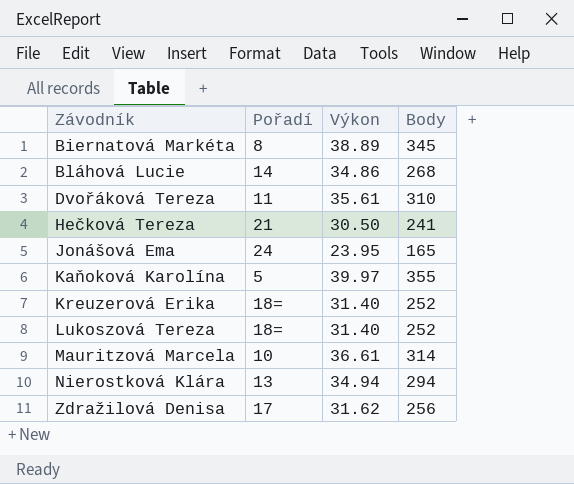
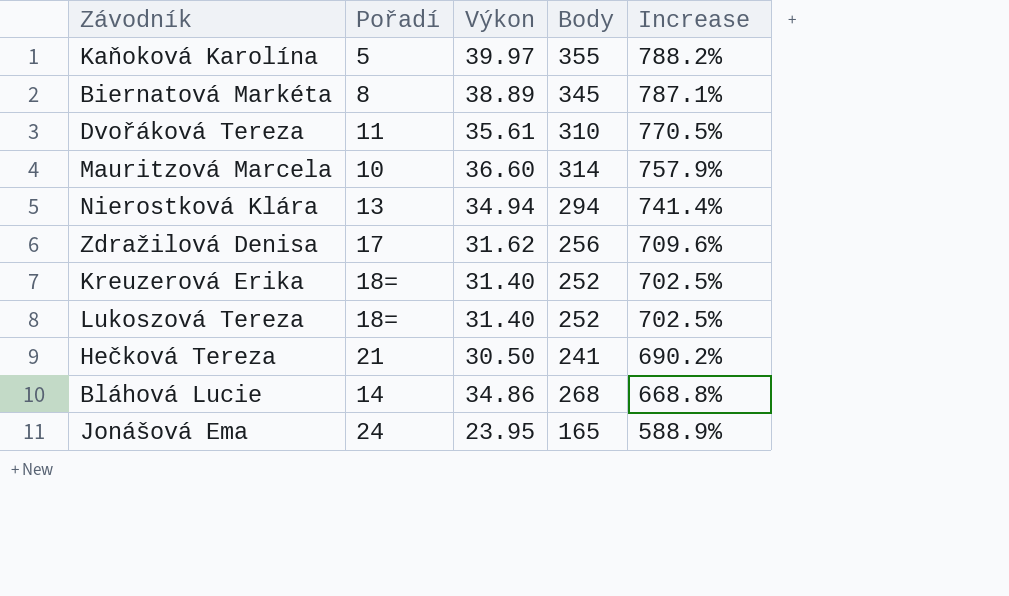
row order: Závodník ascending -> Increase descending
column Increase | formula: none -> ([Body] - [Výkon]) / [Výkon]
Mauritzová Marcela | Výkon: 36.61 -> 36.60

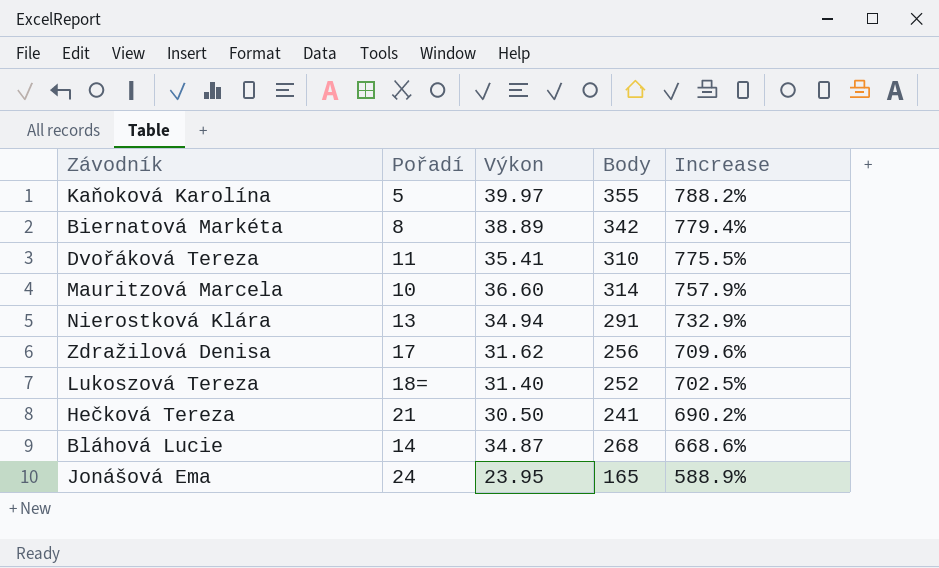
row Kreuzerová Erika: 18= | 31.40 | 252 | 702.5% -> none
Biernatová Markéta | Body: 345 -> 342
Biernatová Markéta | Increase: 787.1% -> 779.4%
Dvořáková Tereza | Výkon: 35.61 -> 35.41
Dvořáková Tereza | Increase: 770.5% -> 775.5%
Nierostková Klára | Body: 294 -> 291
Nierostková Klára | Increase: 741.4% -> 732.9%
Bláhová Lucie | Výkon: 34.86 -> 34.87
Bláhová Lucie | Increase: 668.8% -> 668.6%

